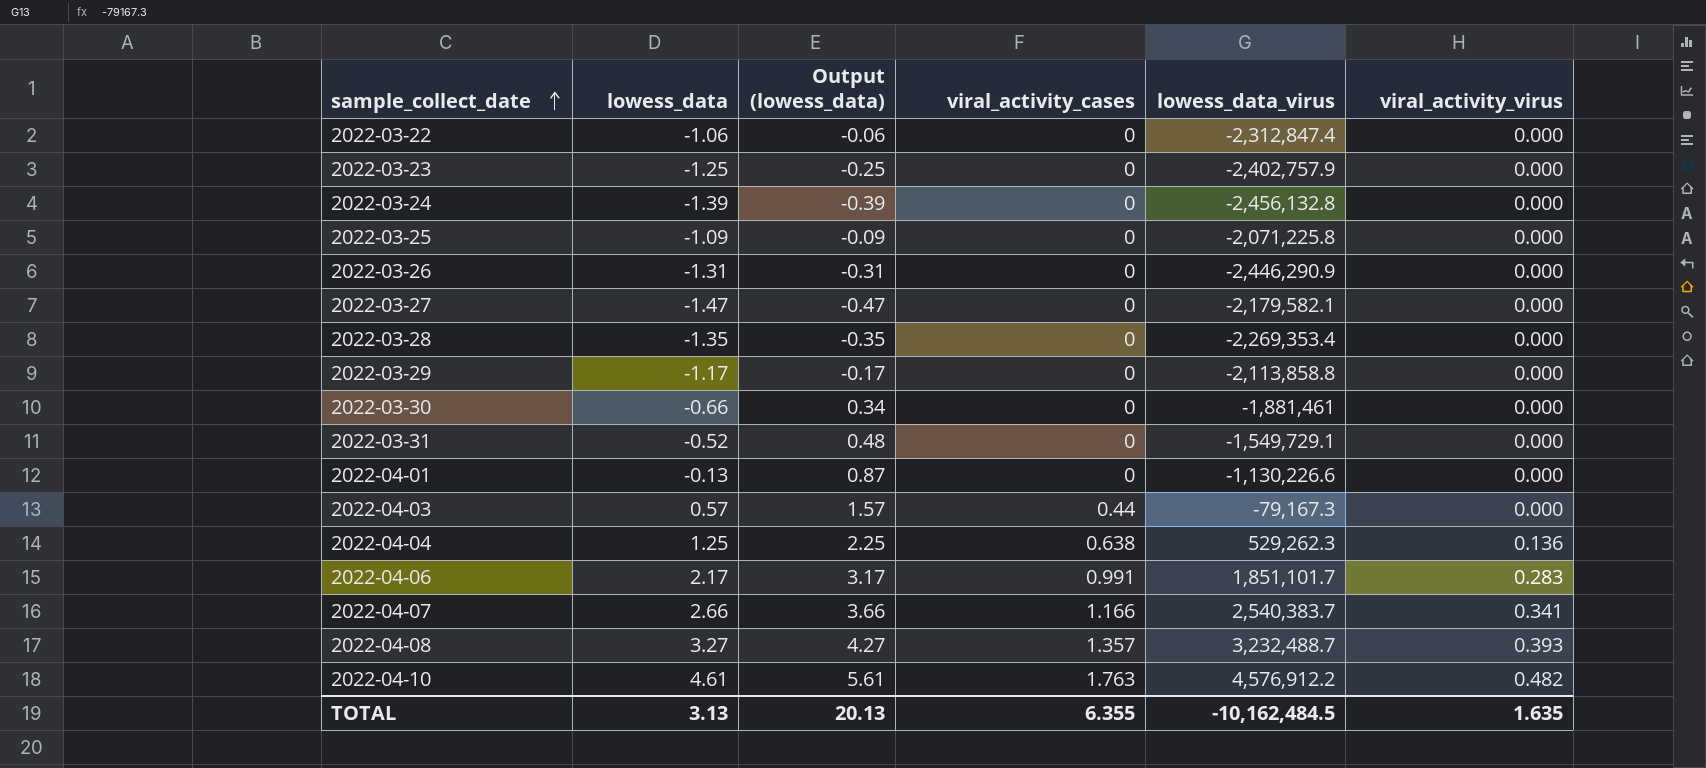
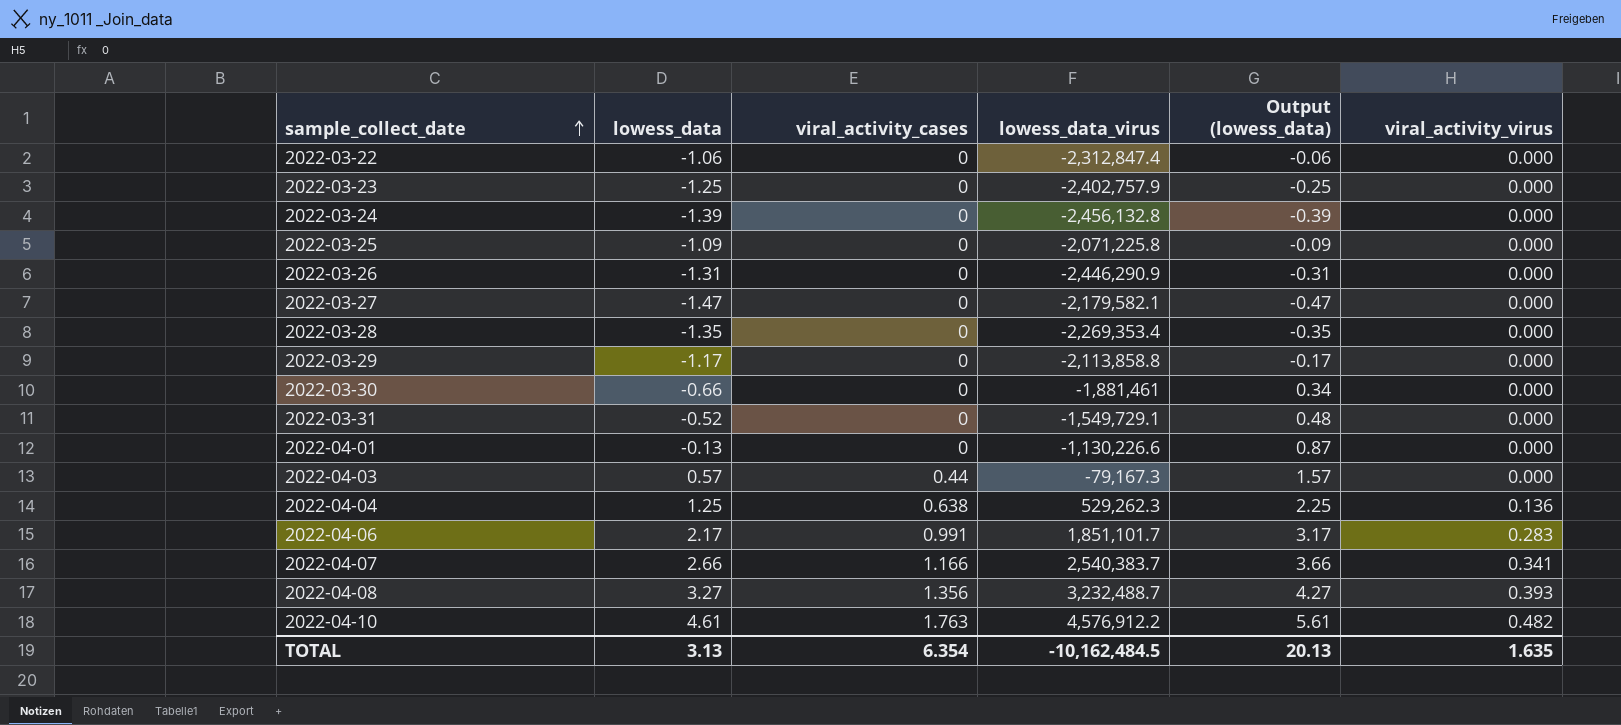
column Output (lowess_data) | position: 3 -> 5
2022-04-08 | viral_activity_cases: 1.357 -> 1.356
TOTAL | viral_activity_cases: 6.355 -> 6.354

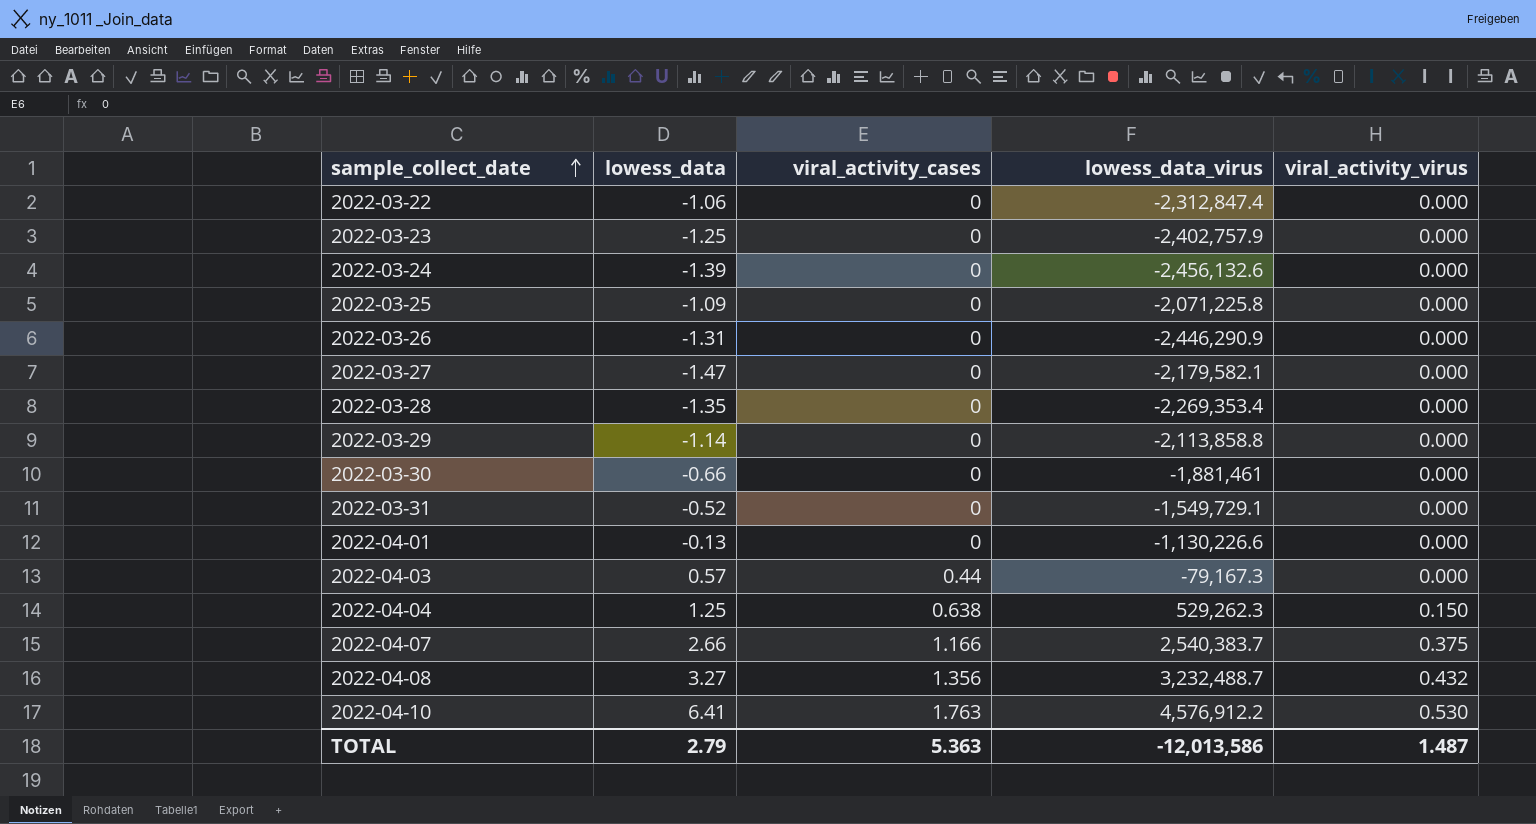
column Output (lowess_data) | formula: [lowess_data] + 1 -> none
row 2022-04-06: 2.17 | 0.991 | 1,851,101.7 | 3.17 | 0.283 -> none
2022-03-24 | lowess_data_virus: -2,456,132.8 -> -2,456,132.6
2022-03-29 | lowess_data: -1.17 -> -1.14
2022-04-04 | viral_activity_virus: 0.136 -> 0.150
2022-04-07 | viral_activity_virus: 0.341 -> 0.375
2022-04-08 | viral_activity_virus: 0.393 -> 0.432
2022-04-10 | lowess_data: 4.61 -> 6.41
2022-04-10 | viral_activity_virus: 0.482 -> 0.530
TOTAL | lowess_data: 3.13 -> 2.79
TOTAL | viral_activity_cases: 6.354 -> 5.363
TOTAL | lowess_data_virus: -10,162,484.5 -> -12,013,586
TOTAL | viral_activity_virus: 1.635 -> 1.487

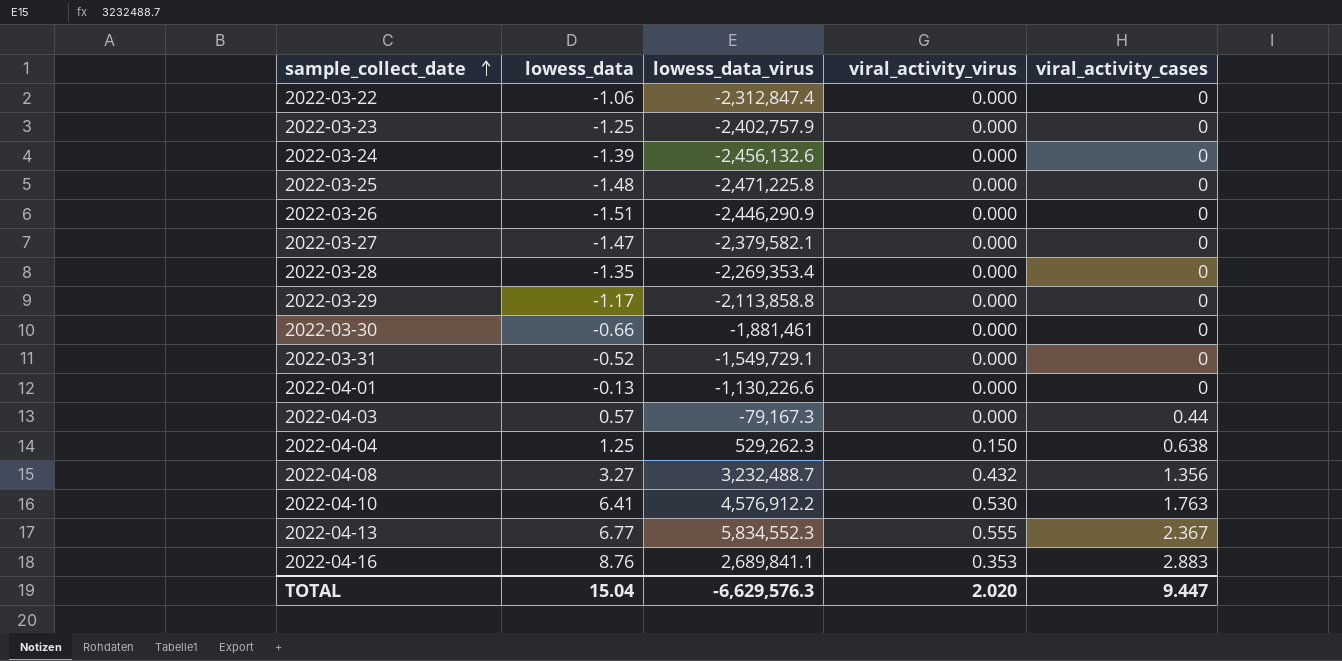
column viral_activity_cases | position: 3 -> 5
row 2022-04-07: 2.66 | 1.166 | 2,540,383.7 | 0.375 -> none
2022-03-25 | lowess_data: -1.09 -> -1.48
2022-03-25 | lowess_data_virus: -2,071,225.8 -> -2,471,225.8
2022-03-26 | lowess_data: -1.31 -> -1.51
2022-03-27 | lowess_data_virus: -2,179,582.1 -> -2,379,582.1
2022-03-29 | lowess_data: -1.14 -> -1.17
row 2022-04-13: none -> 6.77 | 5,834,552.3 | 0.555 | 2.367
row 2022-04-16: none -> 8.76 | 2,689,841.1 | 0.353 | 2.883
TOTAL | lowess_data: 2.79 -> 15.04
TOTAL | lowess_data_virus: -12,013,586 -> -6,629,576.3
TOTAL | viral_activity_virus: 1.487 -> 2.020
TOTAL | viral_activity_cases: 5.363 -> 9.447

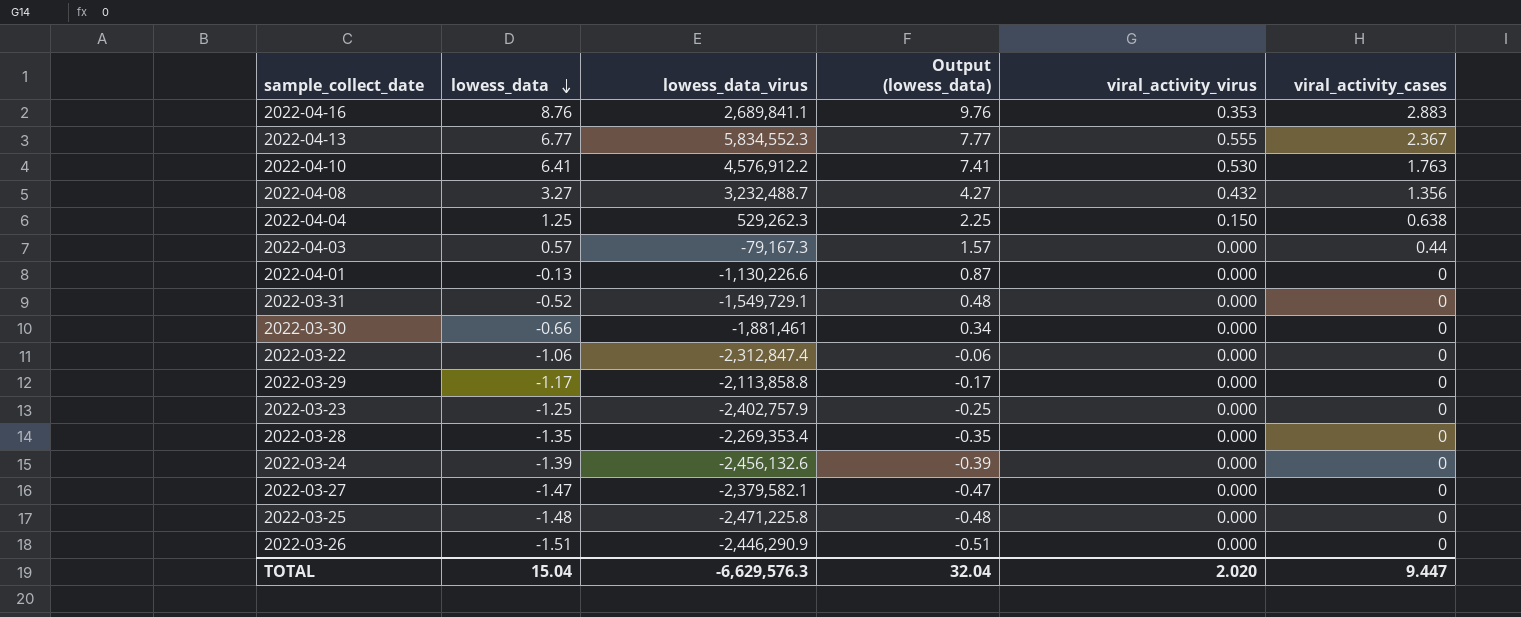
row order: sample_collect_date ascending -> lowess_data descending
column Output (lowess_data) | formula: none -> [lowess_data] + 1

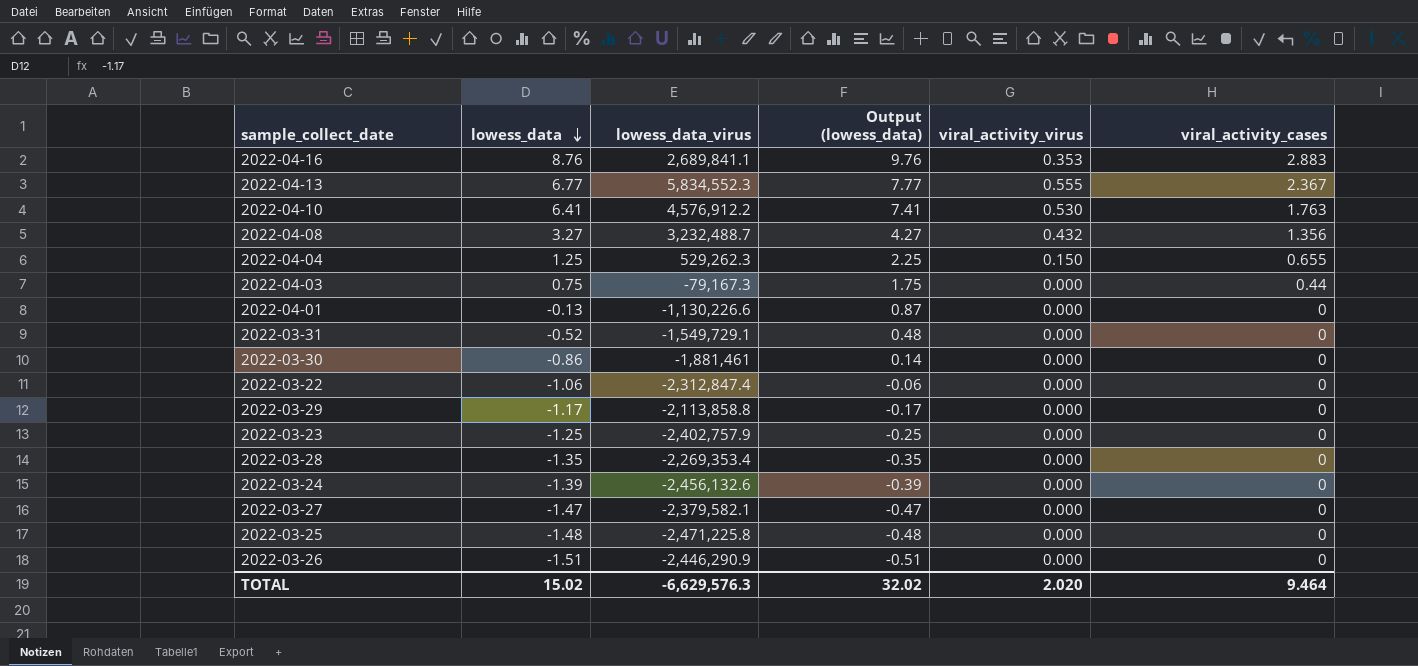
2022-04-04 | viral_activity_cases: 0.638 -> 0.655
2022-04-03 | lowess_data: 0.57 -> 0.75
2022-04-03 | Output (lowess_data): 1.57 -> 1.75
2022-03-30 | lowess_data: -0.66 -> -0.86
2022-03-30 | Output (lowess_data): 0.34 -> 0.14
TOTAL | lowess_data: 15.04 -> 15.02
TOTAL | Output (lowess_data): 32.04 -> 32.02
TOTAL | viral_activity_cases: 9.447 -> 9.464

